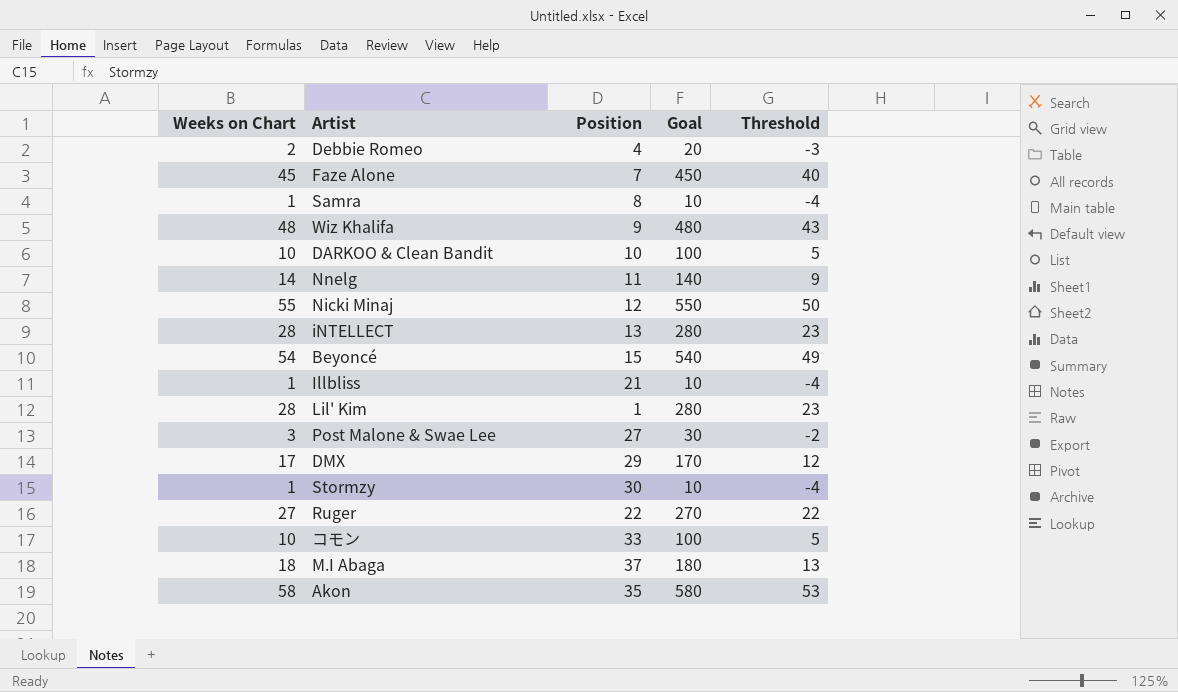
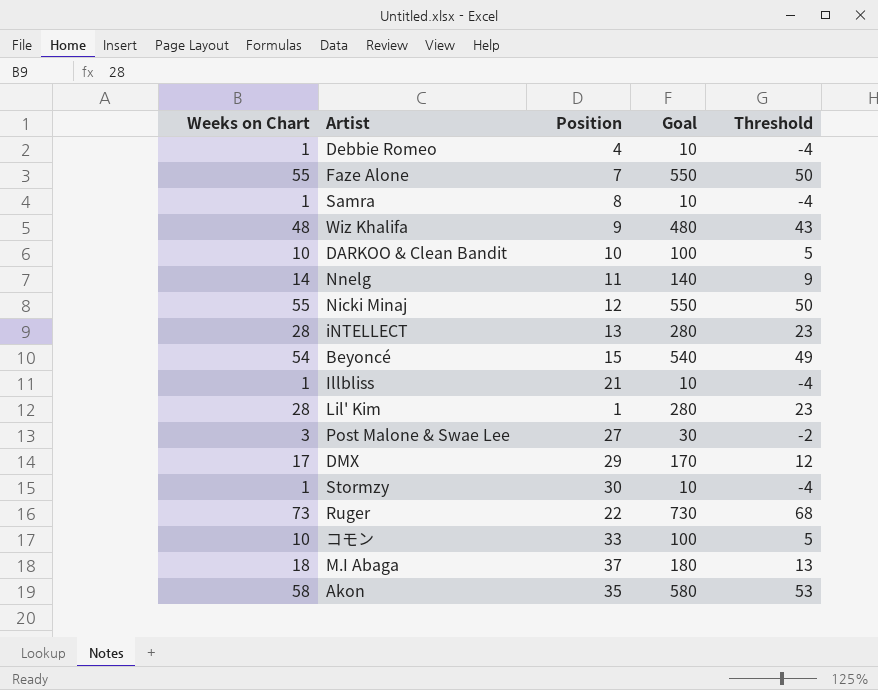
Debbie Romeo | Weeks on Chart: 2 -> 1
Debbie Romeo | Goal: 20 -> 10
Debbie Romeo | Threshold: -3 -> -4
Faze Alone | Weeks on Chart: 45 -> 55
Faze Alone | Goal: 450 -> 550
Faze Alone | Threshold: 40 -> 50
Ruger | Weeks on Chart: 27 -> 73
Ruger | Goal: 270 -> 730
Ruger | Threshold: 22 -> 68

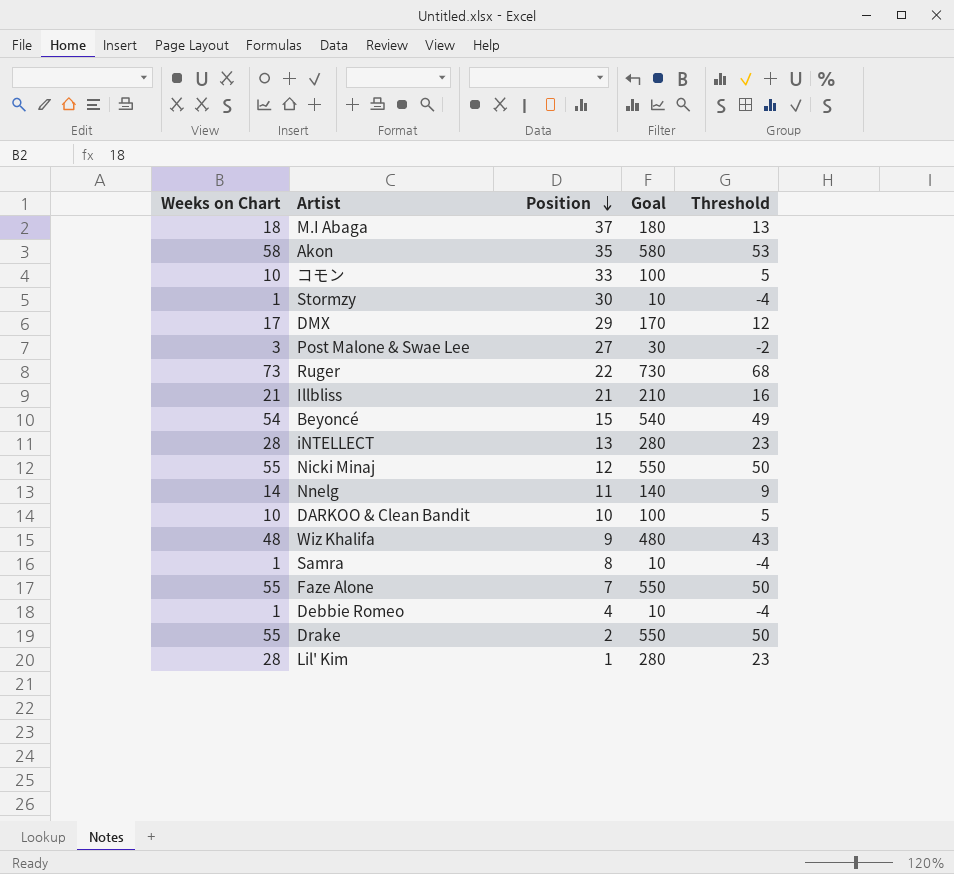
row order: none -> Position descending
Illbliss | Weeks on Chart: 1 -> 21
Illbliss | Goal: 10 -> 210
Illbliss | Threshold: -4 -> 16
row Drake: none -> 55 | 2 | 550 | 50

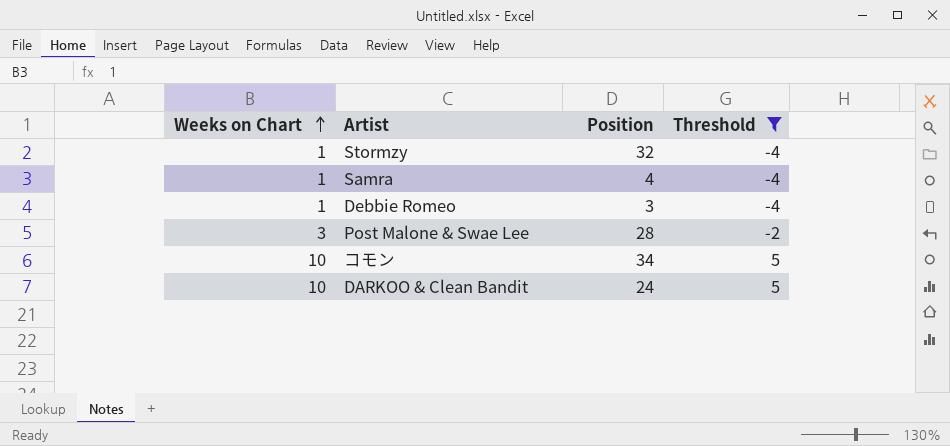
filter: none -> Threshold <= 5
row order: Position descending -> Weeks on Chart ascending
column Goal | formula: [Weeks on Chart] * 10 -> none
Stormzy | Position: 30 -> 32
Samra | Position: 8 -> 4
Debbie Romeo | Position: 4 -> 3
Post Malone & Swae Lee | Position: 27 -> 28
コモン | Position: 33 -> 34
DARKOO & Clean Bandit | Position: 10 -> 24

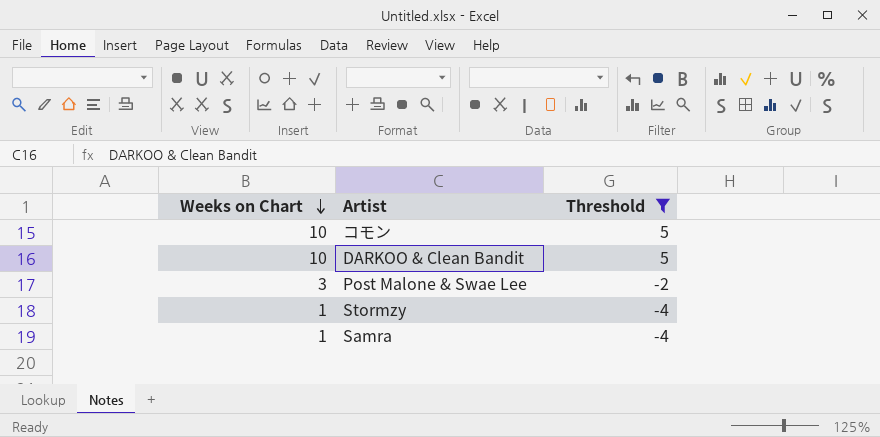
row order: Weeks on Chart ascending -> Weeks on Chart descending
column Position | position: 3 -> none
row Debbie Romeo: 1 | 3 | -4 -> none

